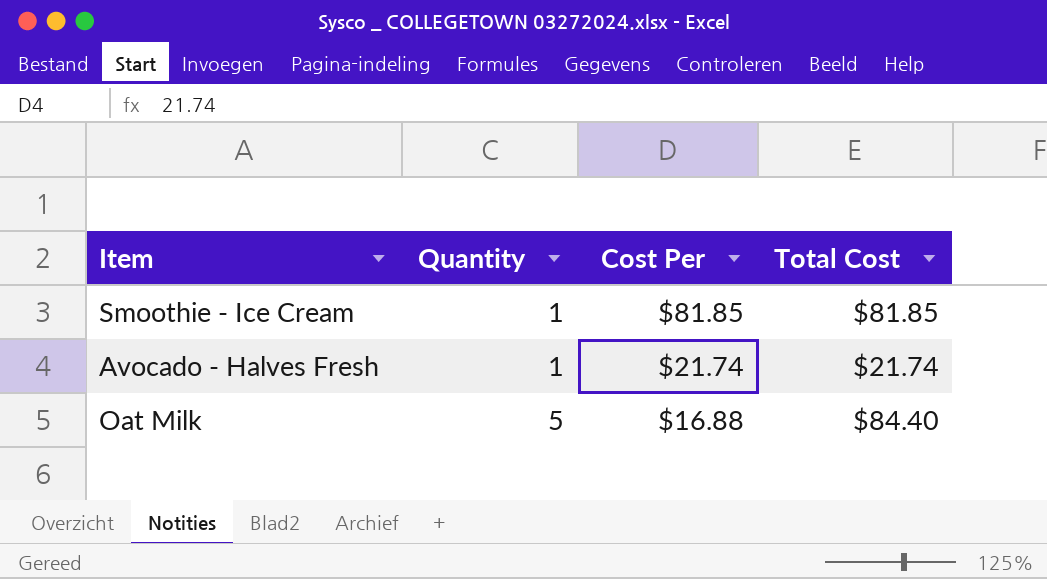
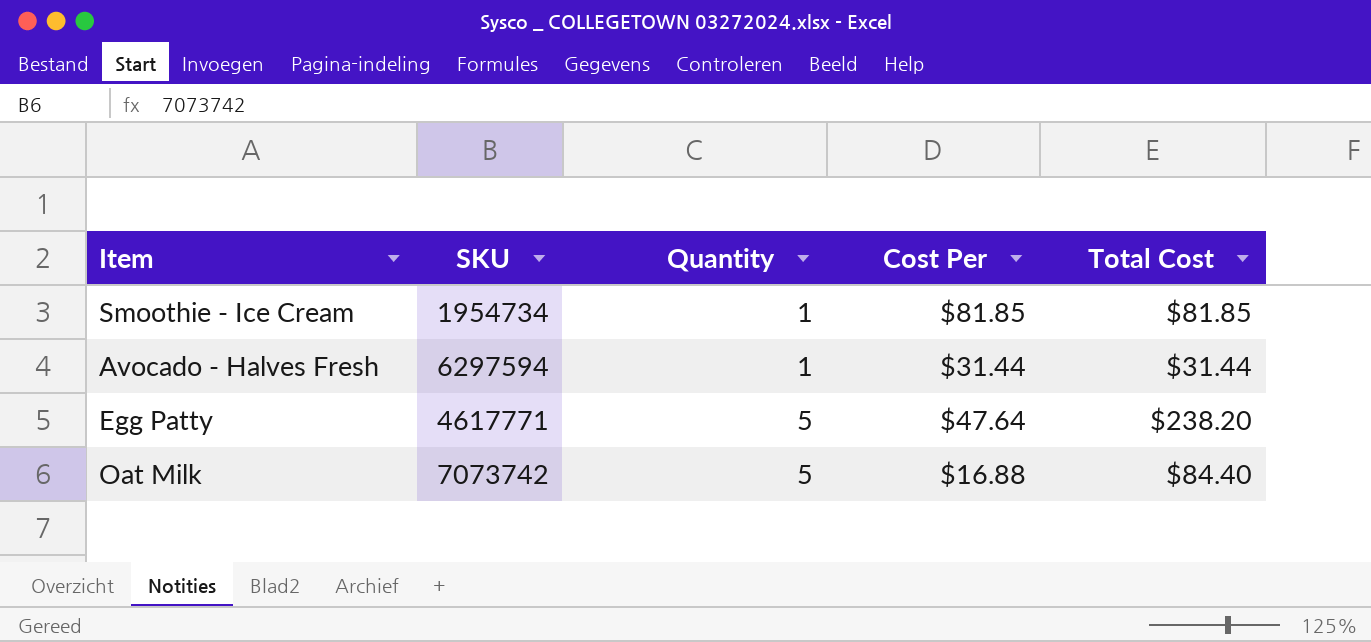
column SKU | position: none -> 2
Avocado - Halves Fresh | Cost Per: $21.74 -> $31.44
Avocado - Halves Fresh | Total Cost: $21.74 -> $31.44
row Egg Patty: none -> 4617771 | 5 | $47.64 | $238.20

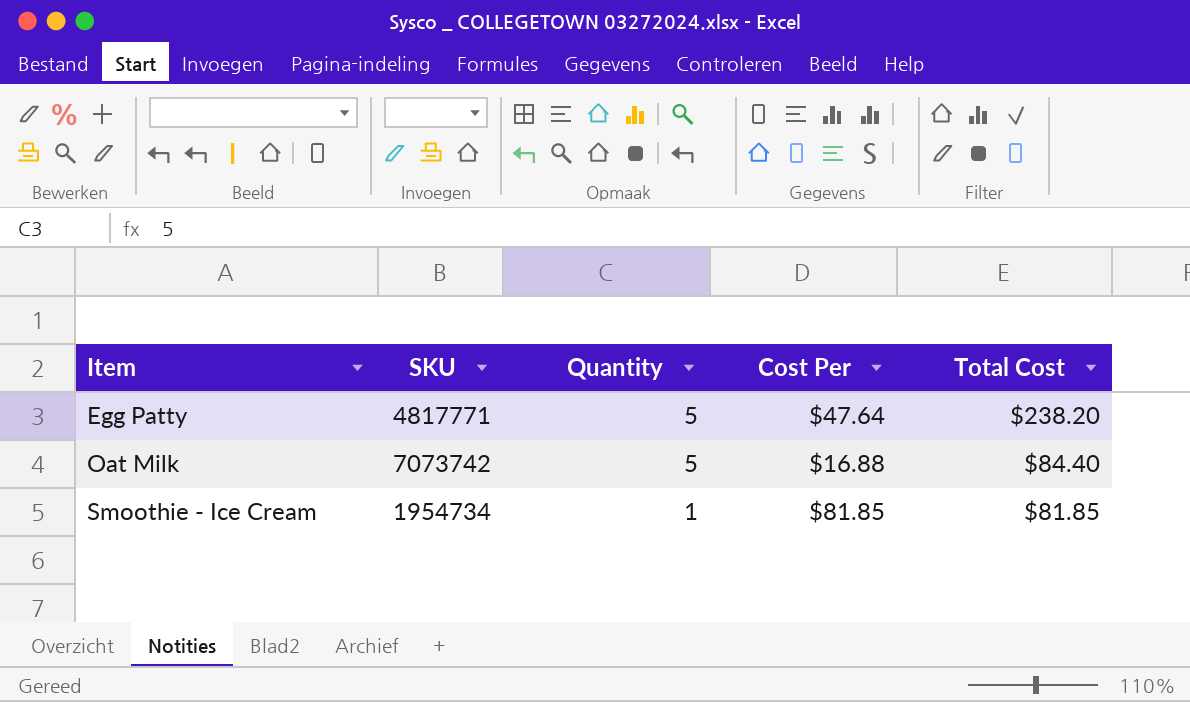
row order: Quantity ascending -> Item ascending
row Avocado - Halves Fresh: 6297594 | 1 | $31.44 | $31.44 -> none
Egg Patty | SKU: 4617771 -> 4817771

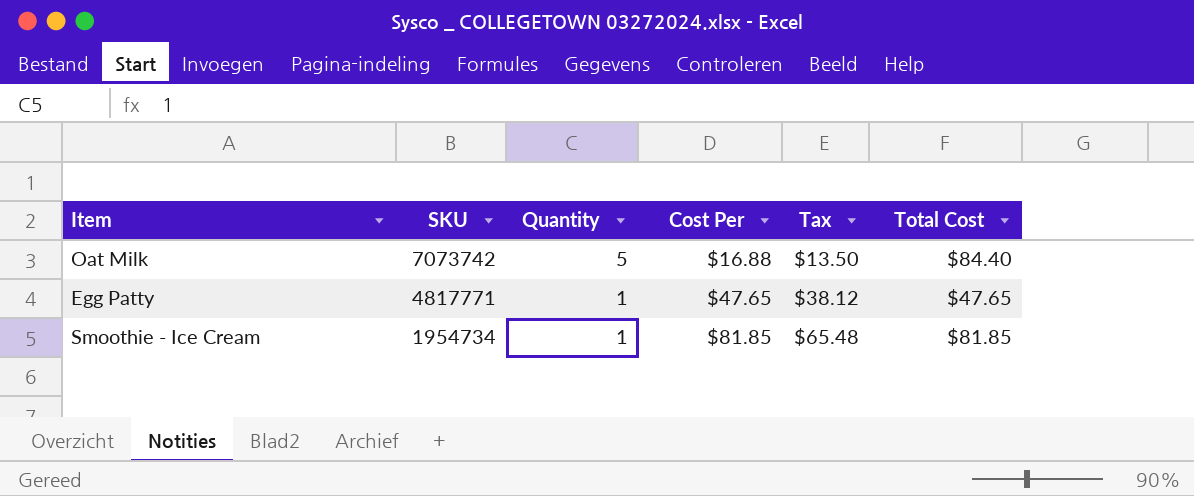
row order: Item ascending -> SKU descending
column Tax | formula: none -> [Cost Per] * 0.8
Egg Patty | Quantity: 5 -> 1
Egg Patty | Cost Per: $47.64 -> $47.65
Egg Patty | Total Cost: $238.20 -> $47.65

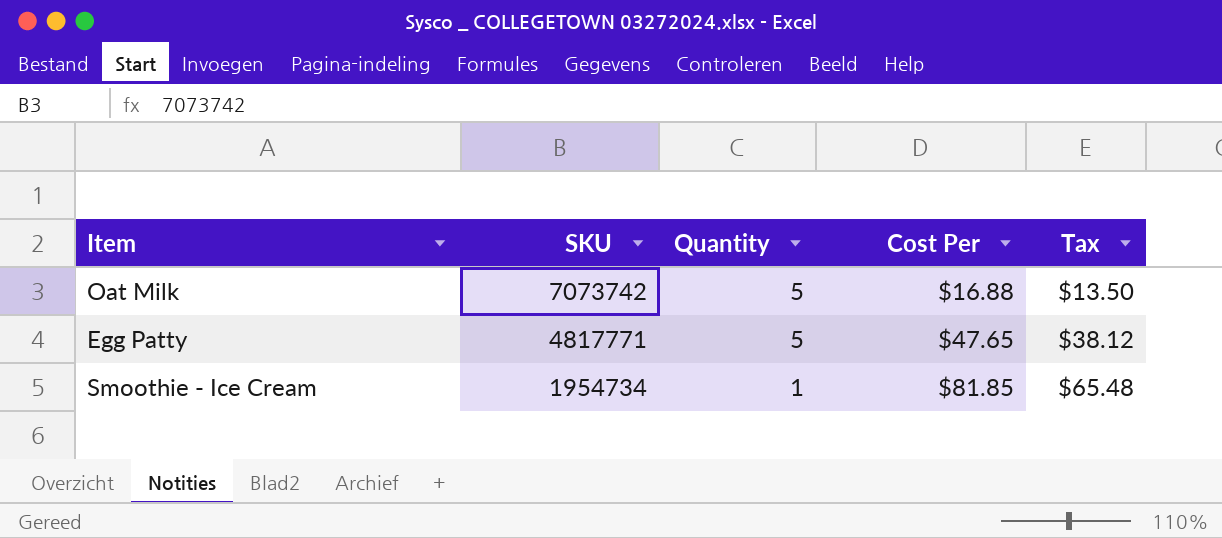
column Total Cost | formula: [Quantity] * [Cost Per] -> none
Egg Patty | Quantity: 1 -> 5

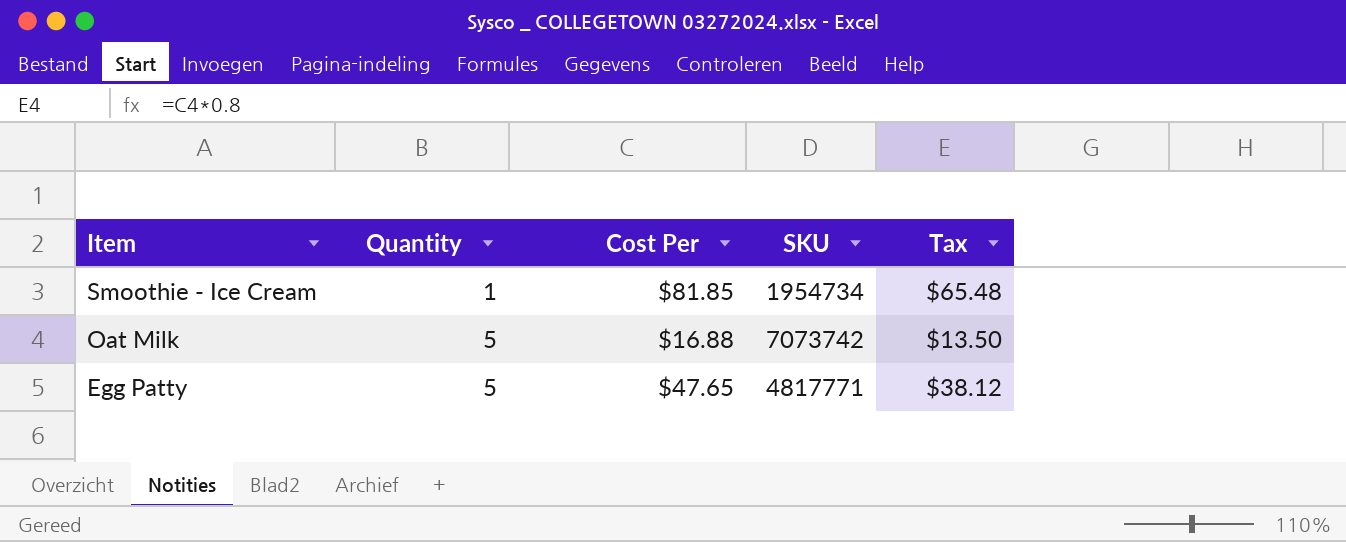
row order: SKU descending -> Item descending
column SKU | position: 2 -> 4

